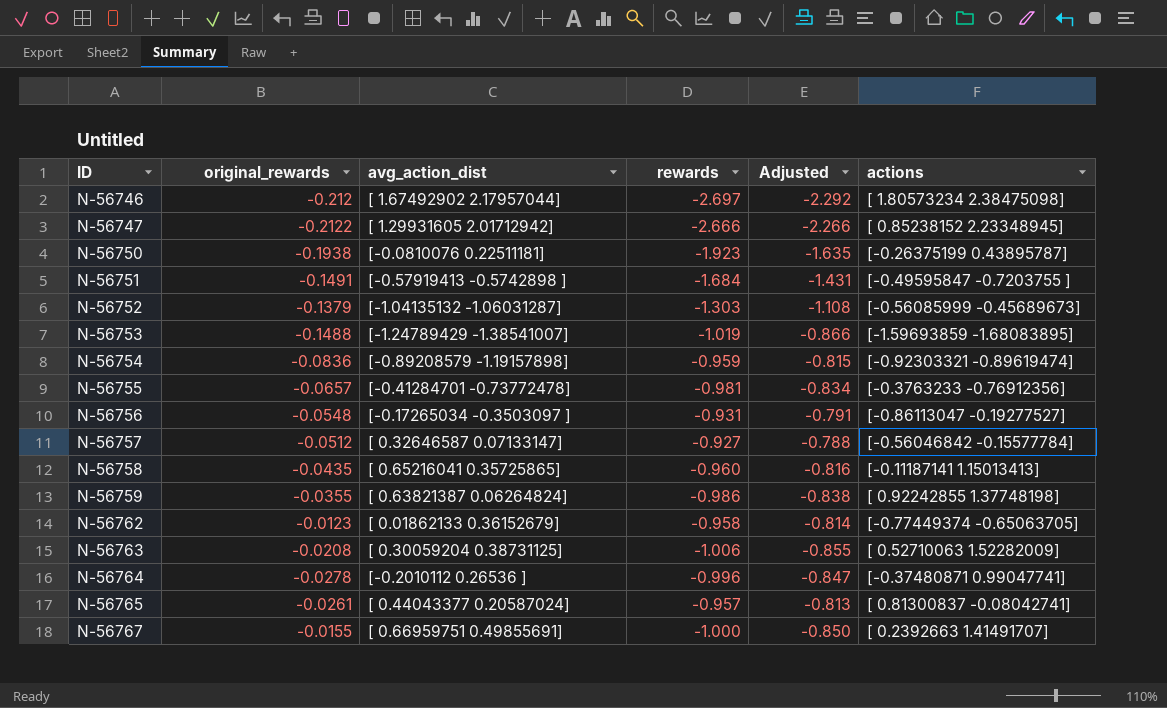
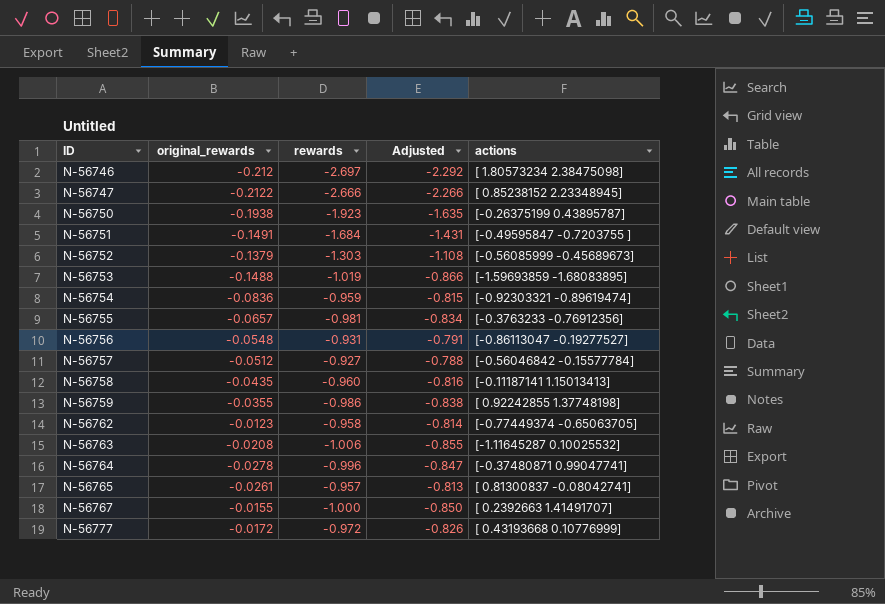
column avg_action_dist | position: 3 -> none
N-56763 | actions: [ 0.52710063 1.52282009] -> [-1.11645287 0.10025532]
row N-56777: none -> -0.0172 | -0.972 | -0.826 | [ 0.43193668 0.10776999]

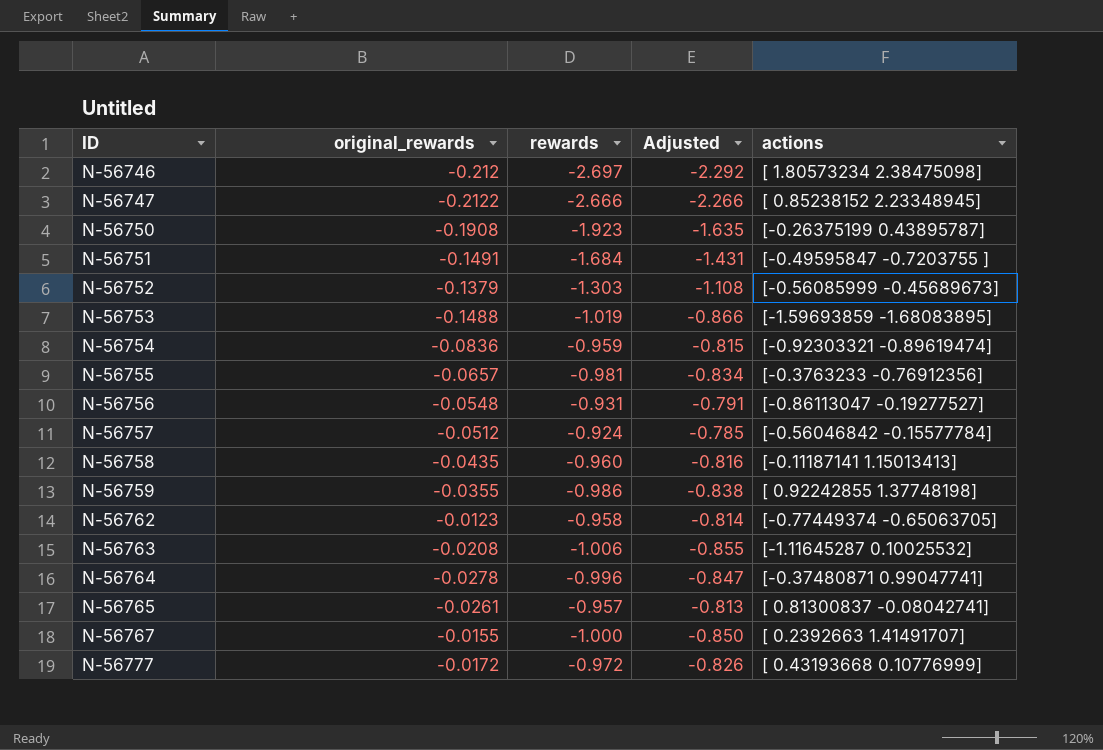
N-56750 | original_rewards: -0.1938 -> -0.1908
N-56757 | rewards: -0.927 -> -0.924
N-56757 | Adjusted: -0.788 -> -0.785

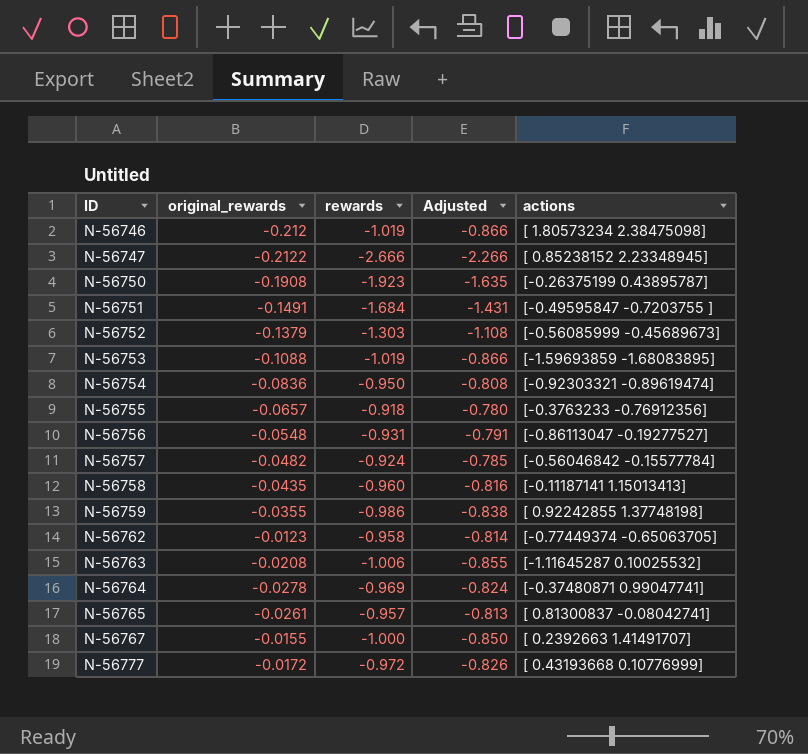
N-56746 | rewards: -2.697 -> -1.019
N-56746 | Adjusted: -2.292 -> -0.866
N-56753 | original_rewards: -0.1488 -> -0.1088
N-56754 | rewards: -0.959 -> -0.950
N-56754 | Adjusted: -0.815 -> -0.808
N-56755 | rewards: -0.981 -> -0.918
N-56755 | Adjusted: -0.834 -> -0.780
N-56757 | original_rewards: -0.0512 -> -0.0482
N-56764 | rewards: -0.996 -> -0.969
N-56764 | Adjusted: -0.847 -> -0.824

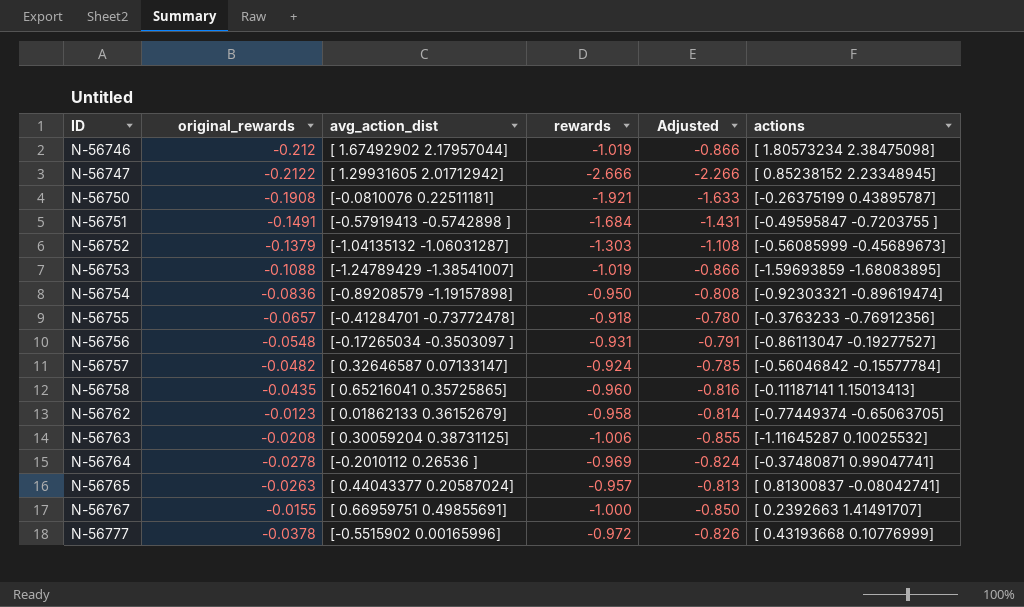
column avg_action_dist | position: none -> 3
row N-56759: -0.0355 | -0.986 | -0.838 | [ 0.92242855 1.37748198] -> none
N-56750 | rewards: -1.923 -> -1.921
N-56750 | Adjusted: -1.635 -> -1.633
N-56765 | original_rewards: -0.0261 -> -0.0263
N-56777 | original_rewards: -0.0172 -> -0.0378

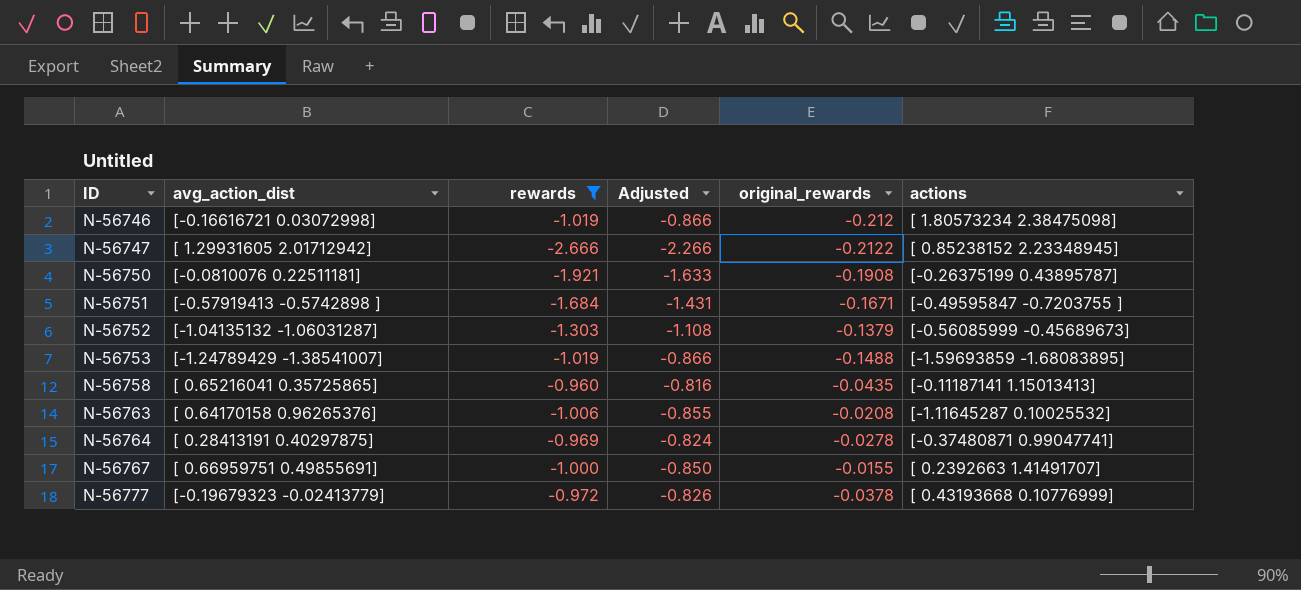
filter: none -> rewards <= -0.960
column original_rewards | position: 2 -> 5
N-56746 | avg_action_dist: [ 1.67492902 2.17957044] -> [-0.16616721 0.03072998]
N-56751 | original_rewards: -0.1491 -> -0.1671
N-56753 | original_rewards: -0.1088 -> -0.1488
N-56763 | avg_action_dist: [ 0.30059204 0.38731125] -> [ 0.64170158 0.96265376]
N-56764 | avg_action_dist: [-0.2010112 0.26536 ] -> [ 0.28413191 0.40297875]
N-56777 | avg_action_dist: [-0.5515902 0.00165996] -> [-0.19679323 -0.02413779]

